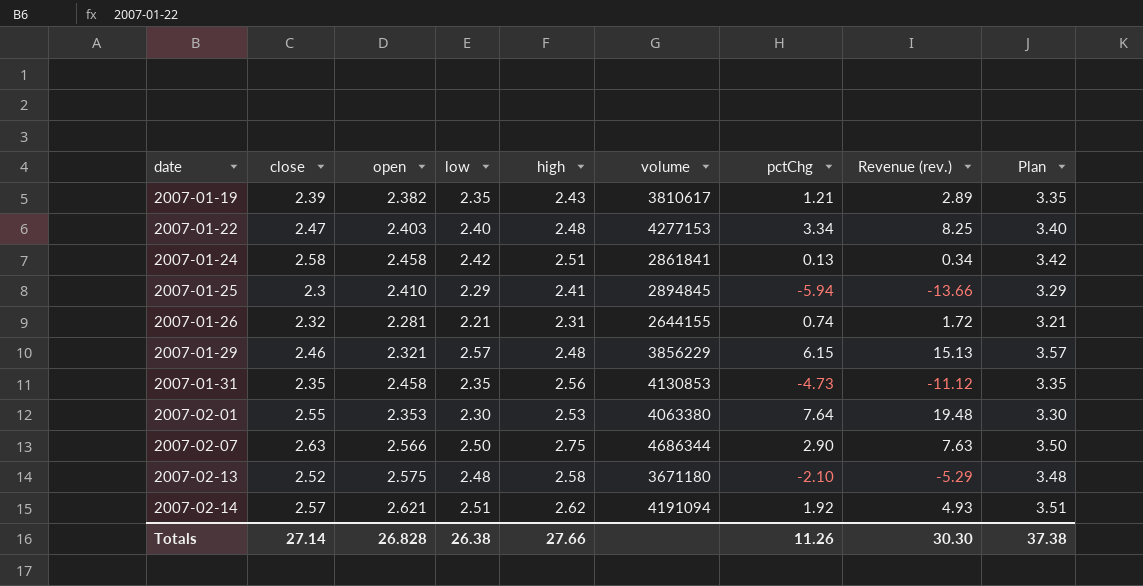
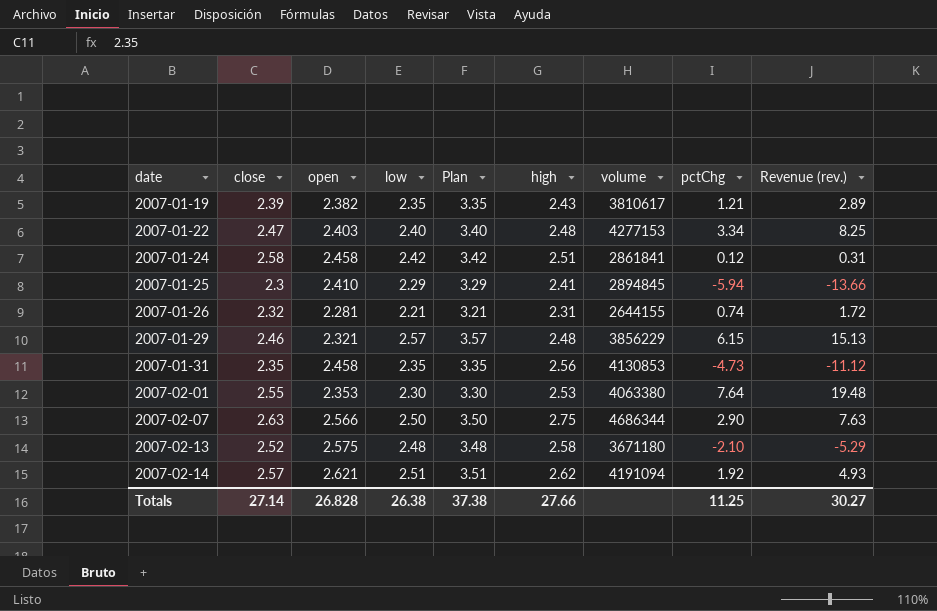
column Plan | position: 9 -> 5
2007-01-24 | pctChg: 0.13 -> 0.12
2007-01-24 | Revenue (rev.): 0.34 -> 0.31
Totals | pctChg: 11.26 -> 11.25
Totals | Revenue (rev.): 30.30 -> 30.27

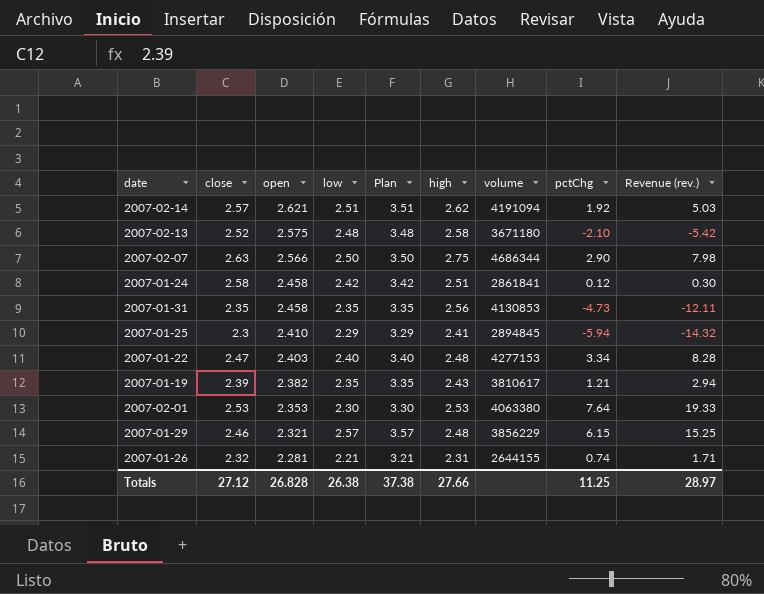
row order: date ascending -> open descending
column Revenue (rev.) | formula: [close] * [pctChg] -> [high] * [pctChg]
2007-02-01 | close: 2.55 -> 2.53
Totals | close: 27.14 -> 27.12
Totals | Revenue (rev.): 30.27 -> 28.97

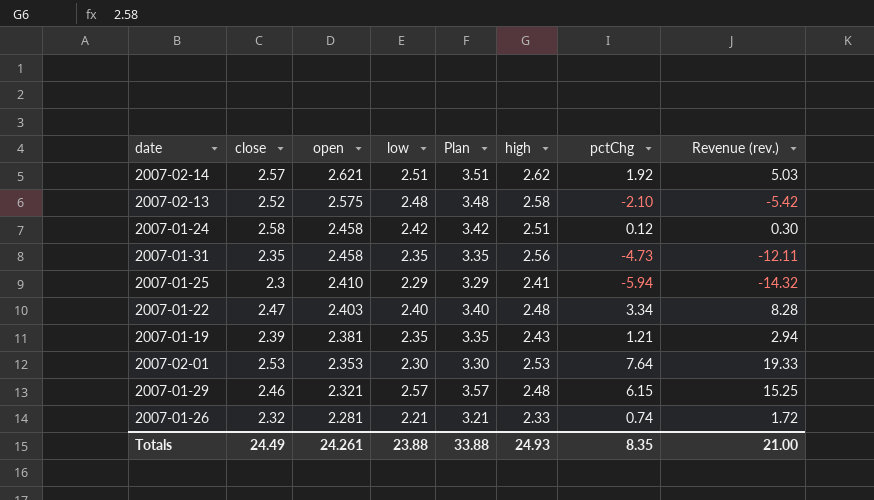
column volume | position: 7 -> none
row 2007-02-07: 2.63 | 2.566 | 2.50 | 3.50 | 2.75 | 4686344 | 2.90 | 7.98 -> none
2007-01-19 | open: 2.382 -> 2.381
2007-01-26 | high: 2.31 -> 2.33
2007-01-26 | Revenue (rev.): 1.71 -> 1.72
Totals | close: 27.12 -> 24.49
Totals | open: 26.828 -> 24.261
Totals | low: 26.38 -> 23.88
Totals | Plan: 37.38 -> 33.88
Totals | high: 27.66 -> 24.93
Totals | pctChg: 11.25 -> 8.35
Totals | Revenue (rev.): 28.97 -> 21.00

